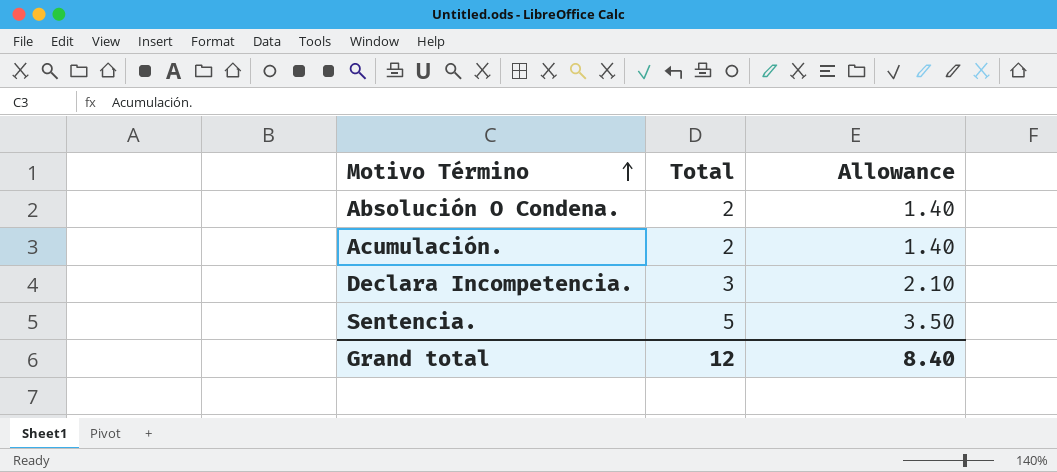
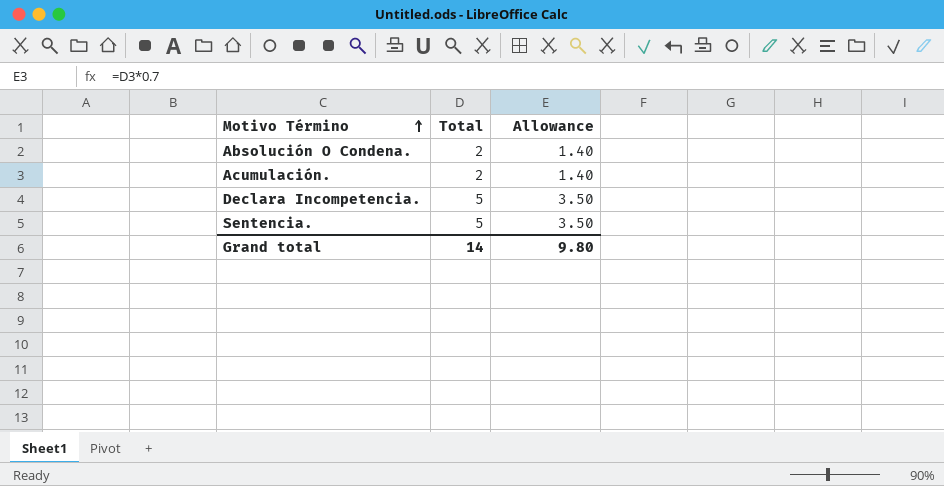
Declara Incompetencia. | Total: 3 -> 5
Declara Incompetencia. | Allowance: 2.10 -> 3.50
Grand total | Total: 12 -> 14
Grand total | Allowance: 8.40 -> 9.80

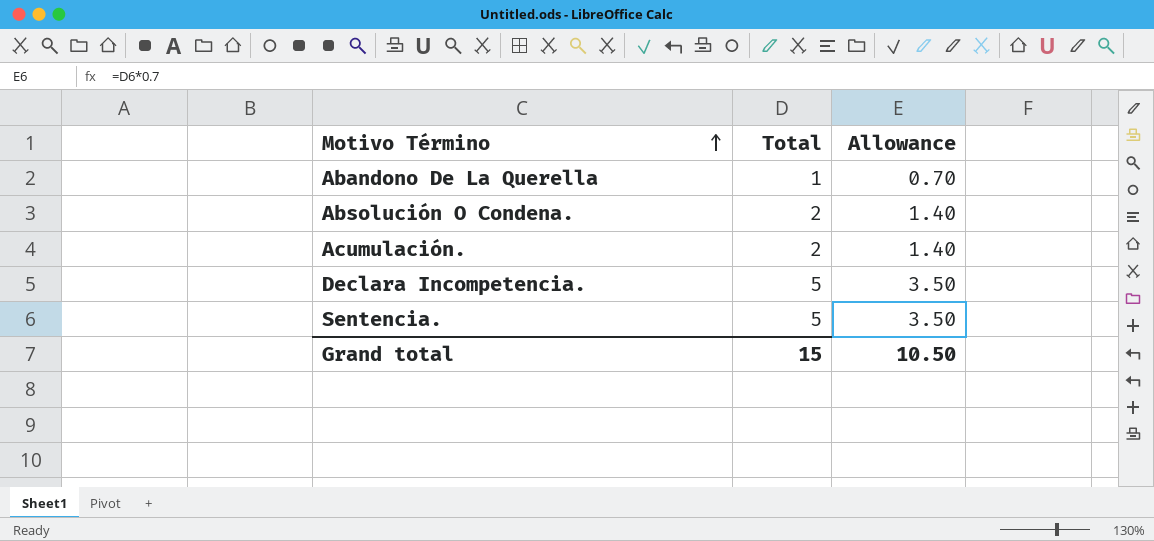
row Abandono De La Querella: none -> 1 | 0.70
Grand total | Total: 14 -> 15
Grand total | Allowance: 9.80 -> 10.50

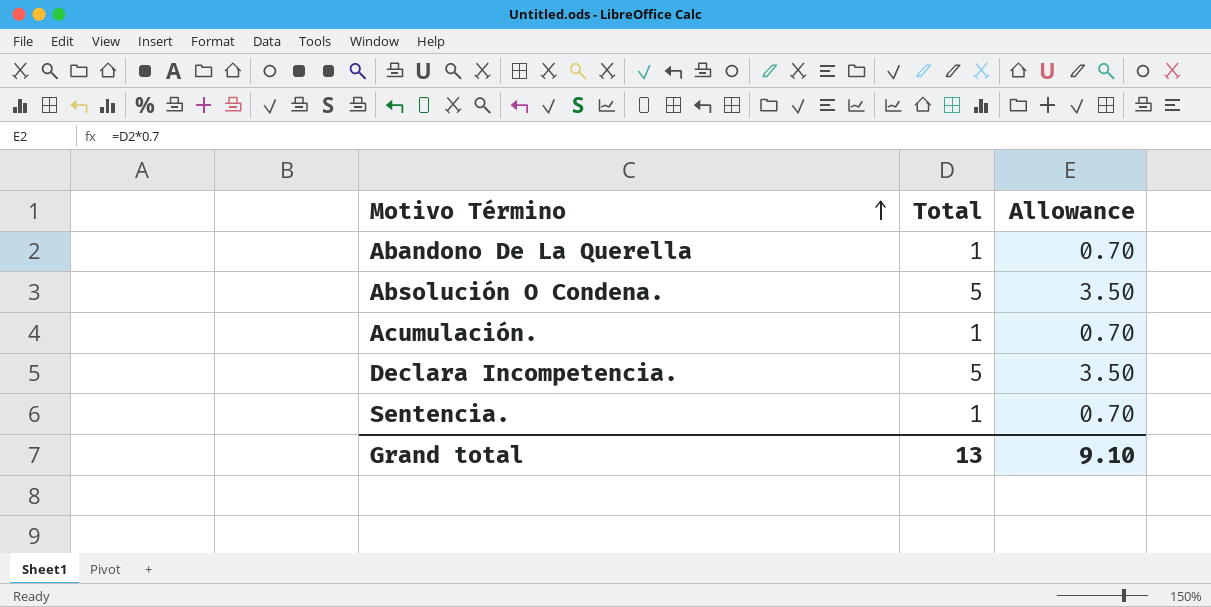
Absolución O Condena. | Total: 2 -> 5
Absolución O Condena. | Allowance: 1.40 -> 3.50
Acumulación. | Total: 2 -> 1
Acumulación. | Allowance: 1.40 -> 0.70
Sentencia. | Total: 5 -> 1
Sentencia. | Allowance: 3.50 -> 0.70
Grand total | Total: 15 -> 13
Grand total | Allowance: 10.50 -> 9.10

